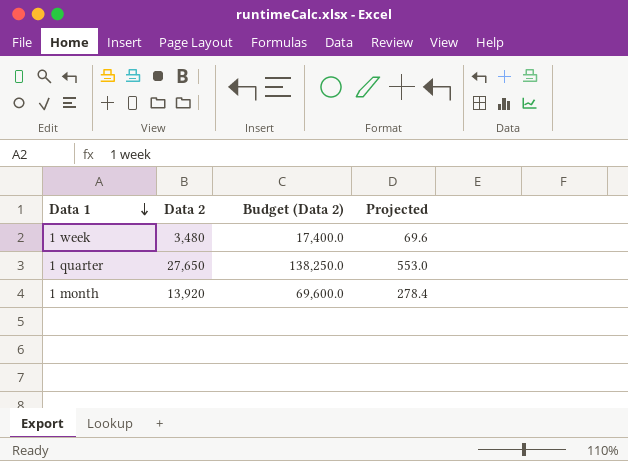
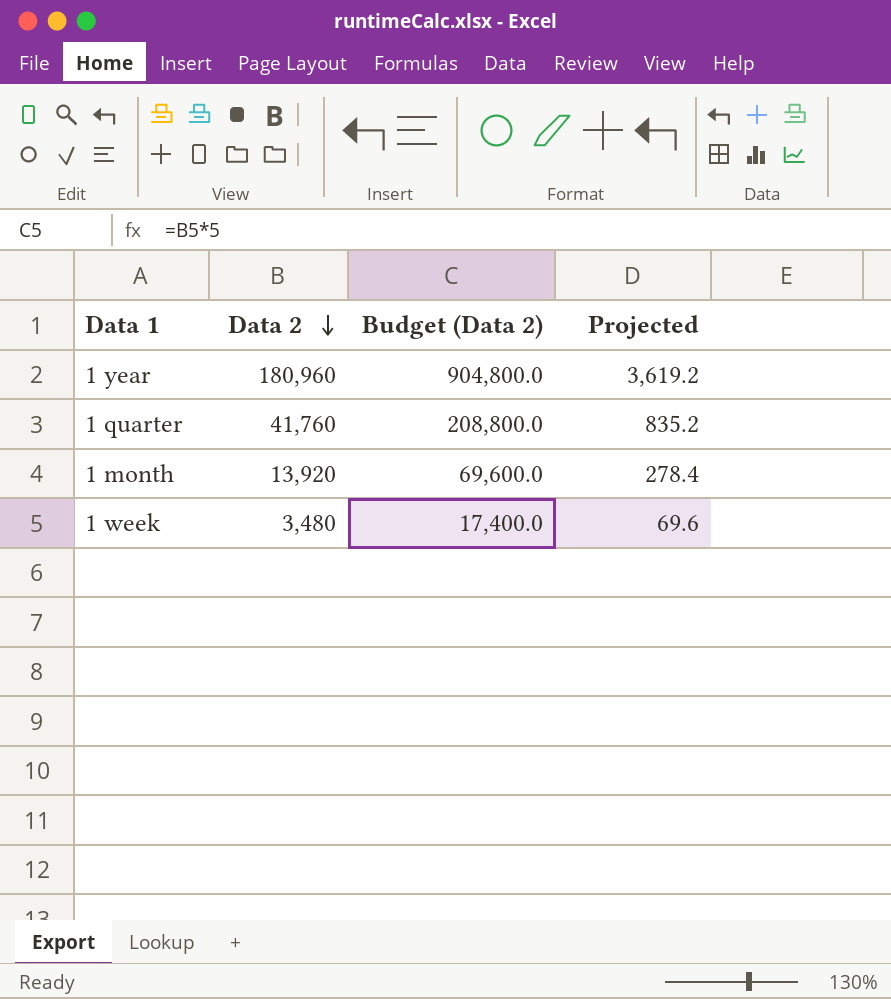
row order: Data 1 descending -> Data 2 descending
row 1 year: none -> 180,960 | 904,800.0 | 3,619.2
1 quarter | Data 2: 27,650 -> 41,760
1 quarter | Budget (Data 2): 138,250.0 -> 208,800.0
1 quarter | Projected: 553.0 -> 835.2

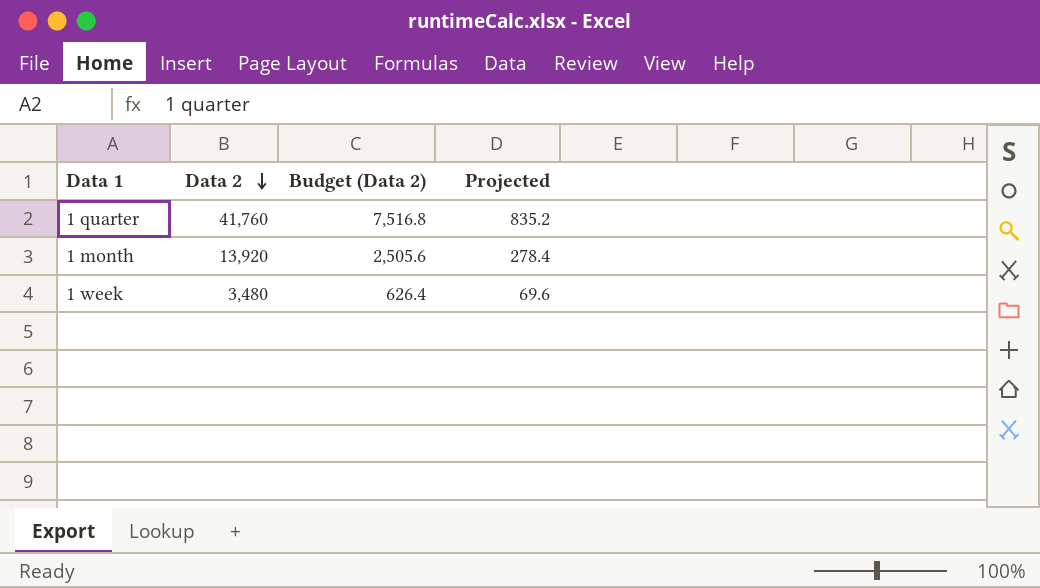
column Budget (Data 2) | formula: [Data 2] * 5 -> [Data 2] * 0.18
row 1 year: 180,960 | 904,800.0 | 3,619.2 -> none

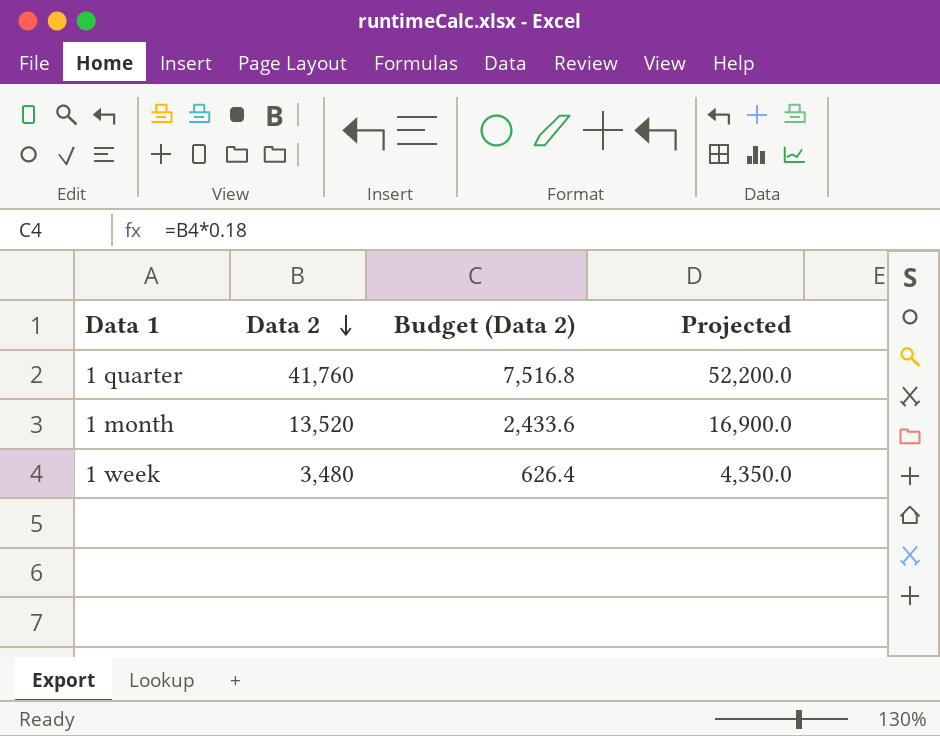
column Projected | formula: [Data 2] * 0.02 -> [Data 2] * 1.25
1 month | Data 2: 13,920 -> 13,520
1 month | Budget (Data 2): 2,505.6 -> 2,433.6

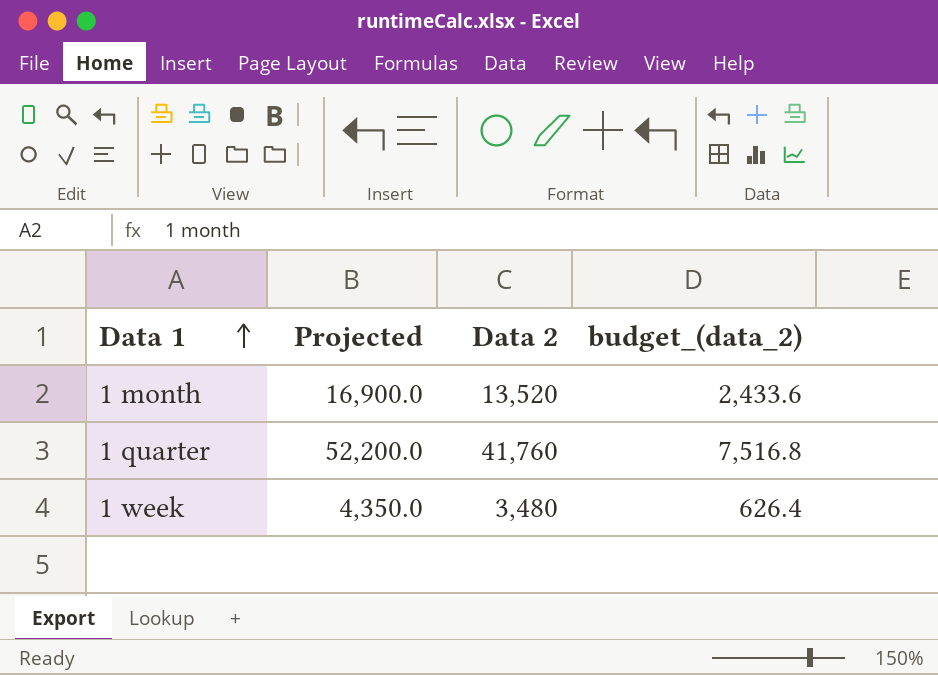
row order: Data 2 descending -> Data 1 ascending
column Projected | position: 4 -> 2
column name: Budget (Data 2) -> budget_(data_2)

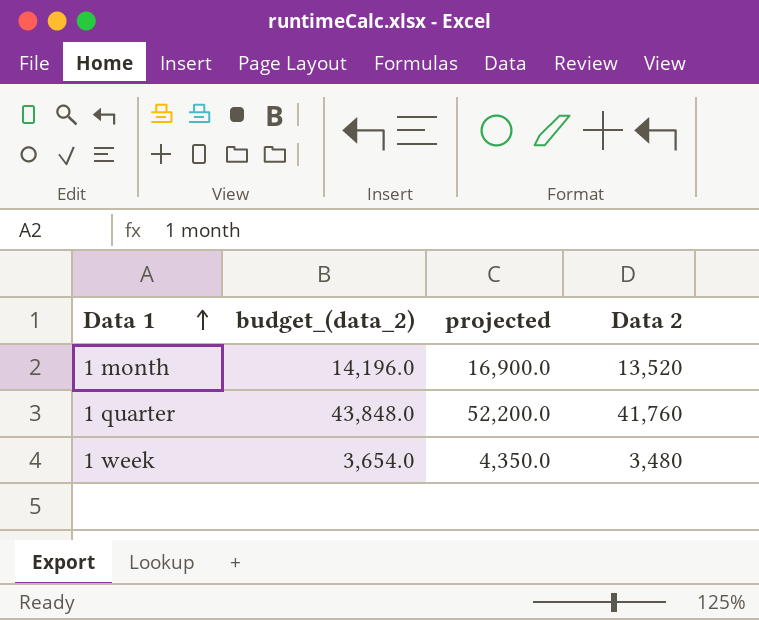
column budget_(data_2) | formula: [Data 2] * 0.18 -> [Data 2] * 1.05
column budget_(data_2) | position: 4 -> 2
column name: Projected -> projected

